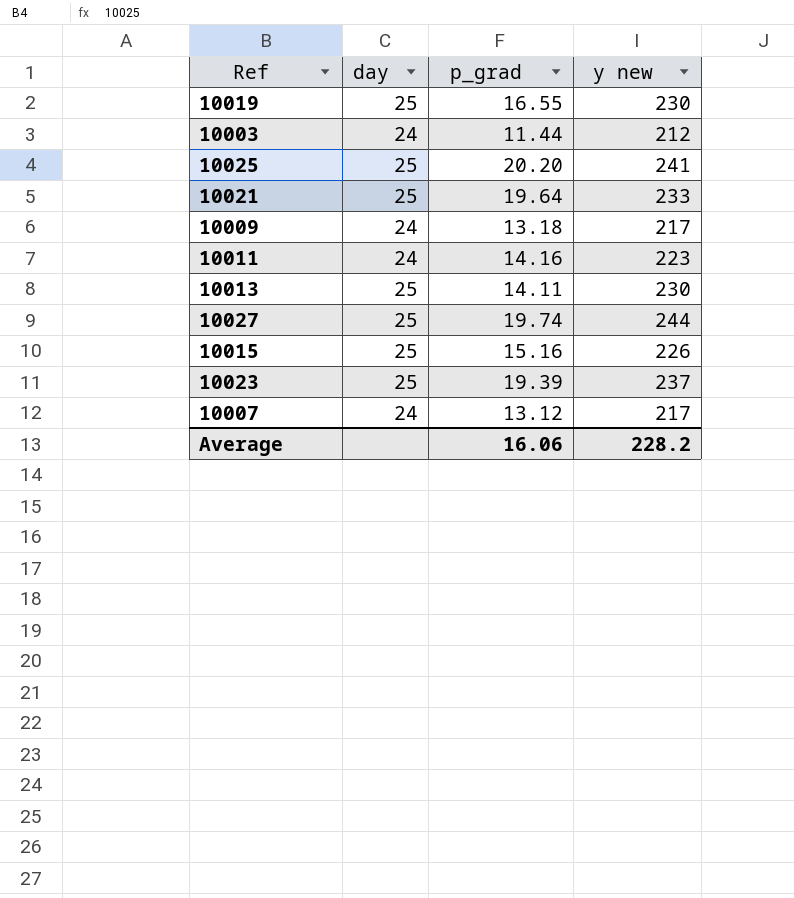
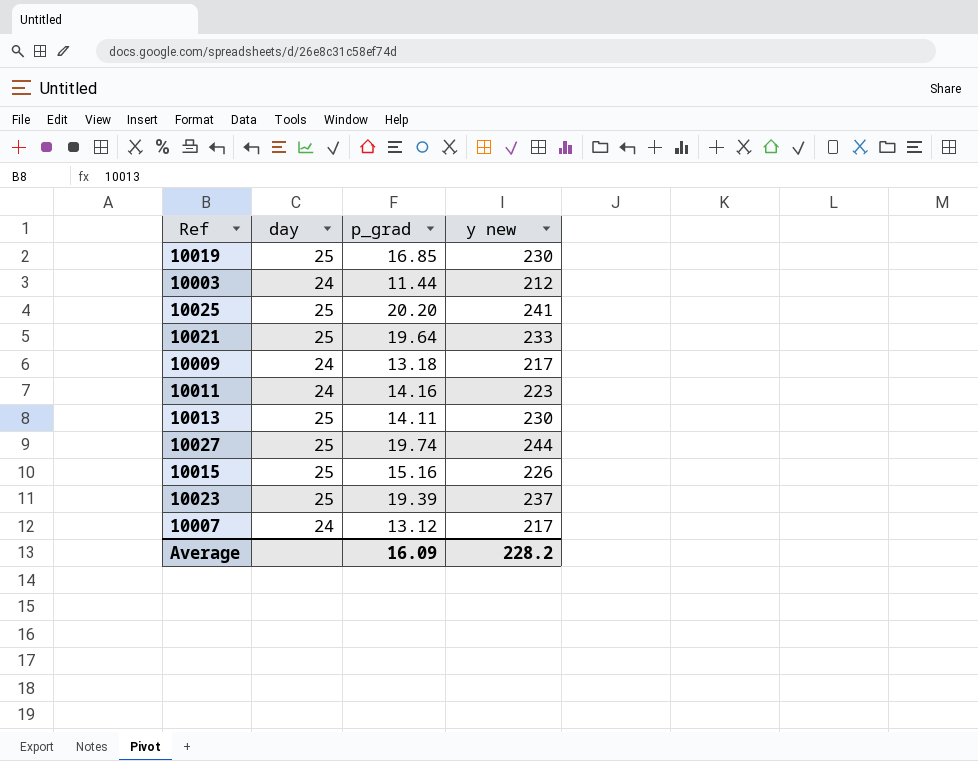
10019 | p_grad: 16.55 -> 16.85
Average | p_grad: 16.06 -> 16.09

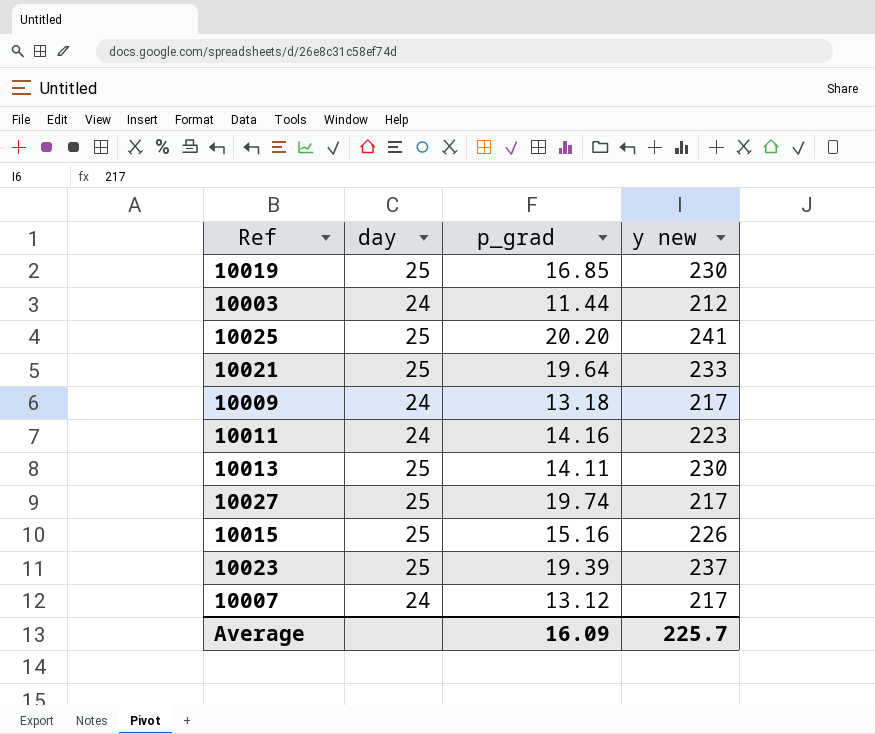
10027 | y new: 244 -> 217
Average | y new: 228.2 -> 225.7

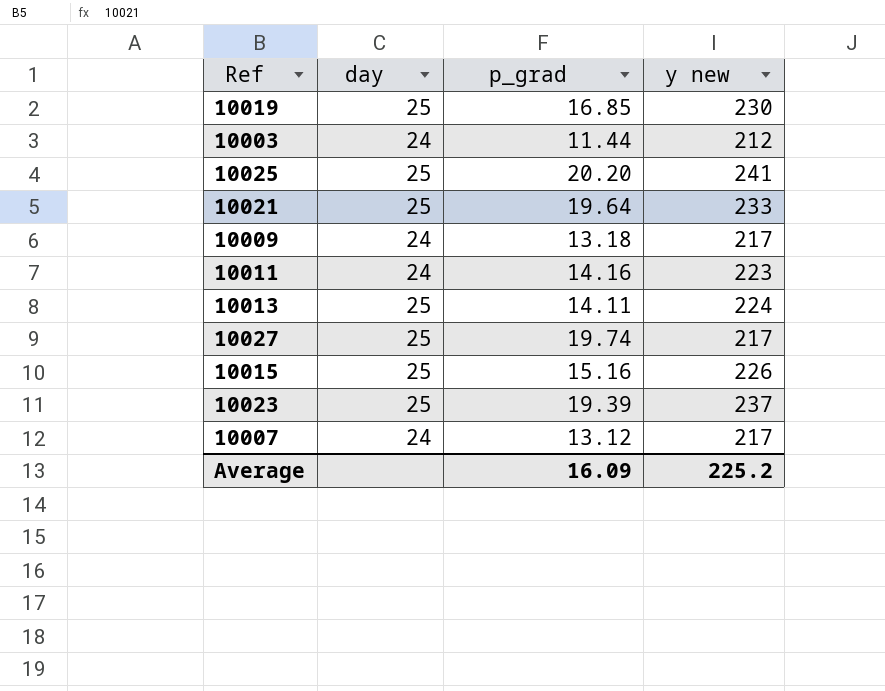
10013 | y new: 230 -> 224
Average | y new: 225.7 -> 225.2

